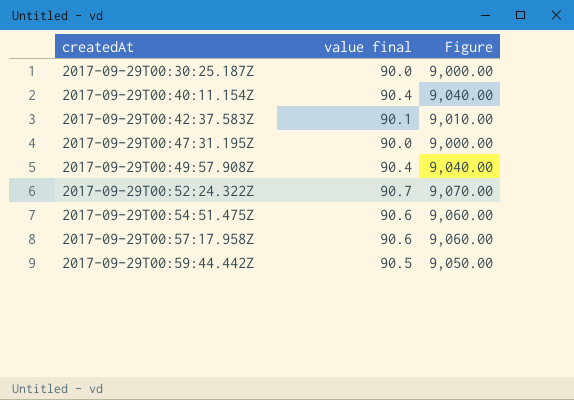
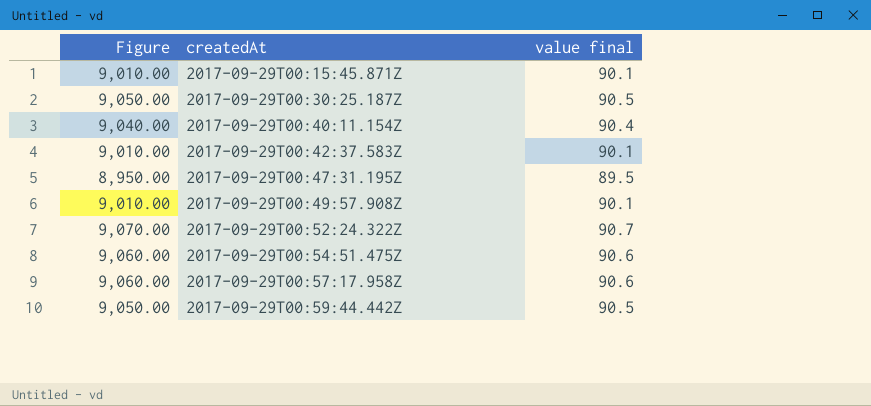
column Figure | position: 3 -> 1
row 2017-09-29T00:15:45.871Z: none -> 9,010.00 | 90.1
2017-09-29T00:30:25.187Z | Figure: 9,000.00 -> 9,050.00
2017-09-29T00:30:25.187Z | value final: 90.0 -> 90.5
2017-09-29T00:47:31.195Z | Figure: 9,000.00 -> 8,950.00
2017-09-29T00:47:31.195Z | value final: 90.0 -> 89.5
2017-09-29T00:49:57.908Z | Figure: 9,040.00 -> 9,010.00
2017-09-29T00:49:57.908Z | value final: 90.4 -> 90.1

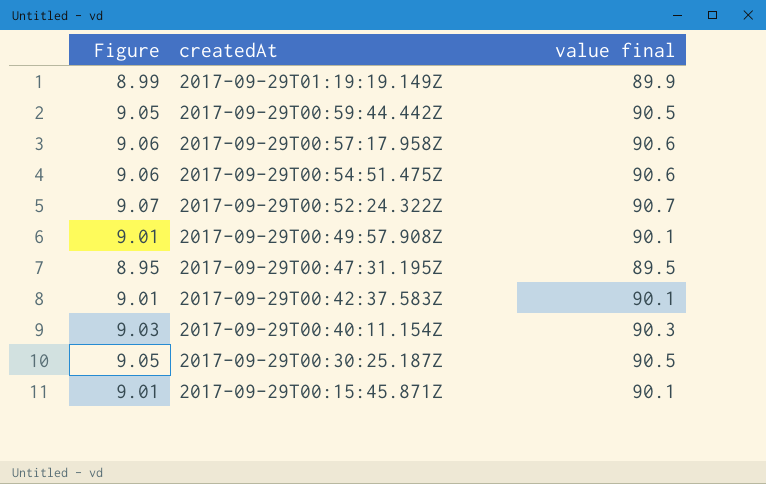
row order: createdAt ascending -> createdAt descending
column Figure | formula: [value final] * 100 -> [value final] * 0.1
row 2017-09-29T01:19:19.149Z: none -> 8.99 | 89.9
2017-09-29T00:40:11.154Z | value final: 90.4 -> 90.3

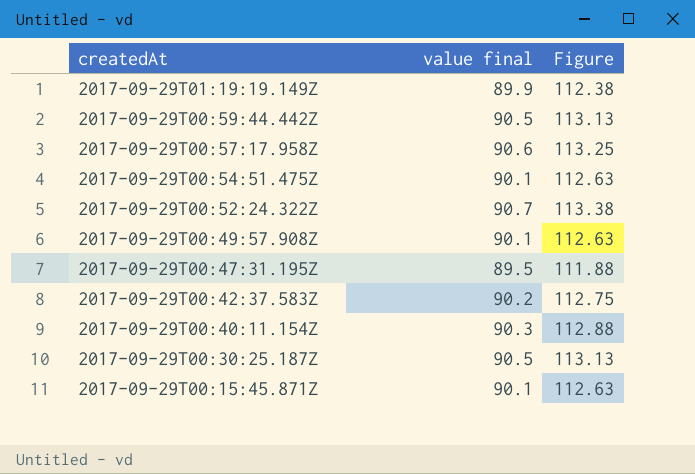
column Figure | formula: [value final] * 0.1 -> [value final] * 1.25
column Figure | position: 1 -> 3
2017-09-29T00:54:51.475Z | value final: 90.6 -> 90.1
2017-09-29T00:42:37.583Z | value final: 90.1 -> 90.2

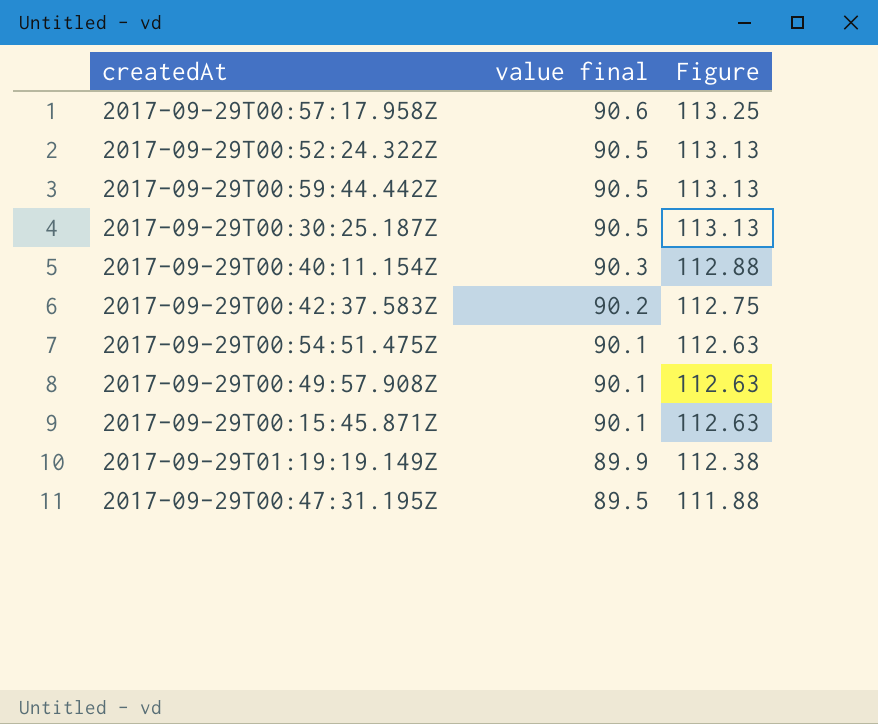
row order: createdAt descending -> value final descending
2017-09-29T00:52:24.322Z | value final: 90.7 -> 90.5
2017-09-29T00:52:24.322Z | Figure: 113.38 -> 113.13

